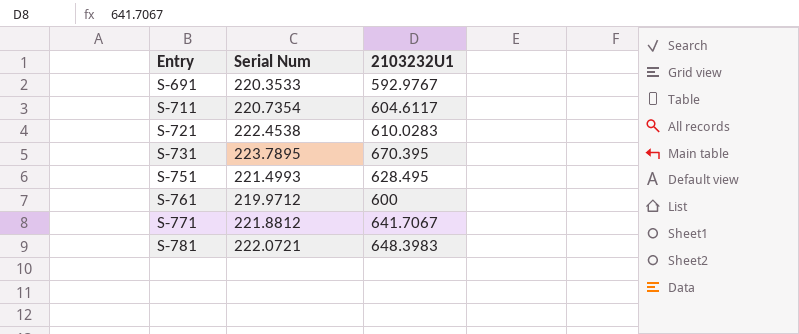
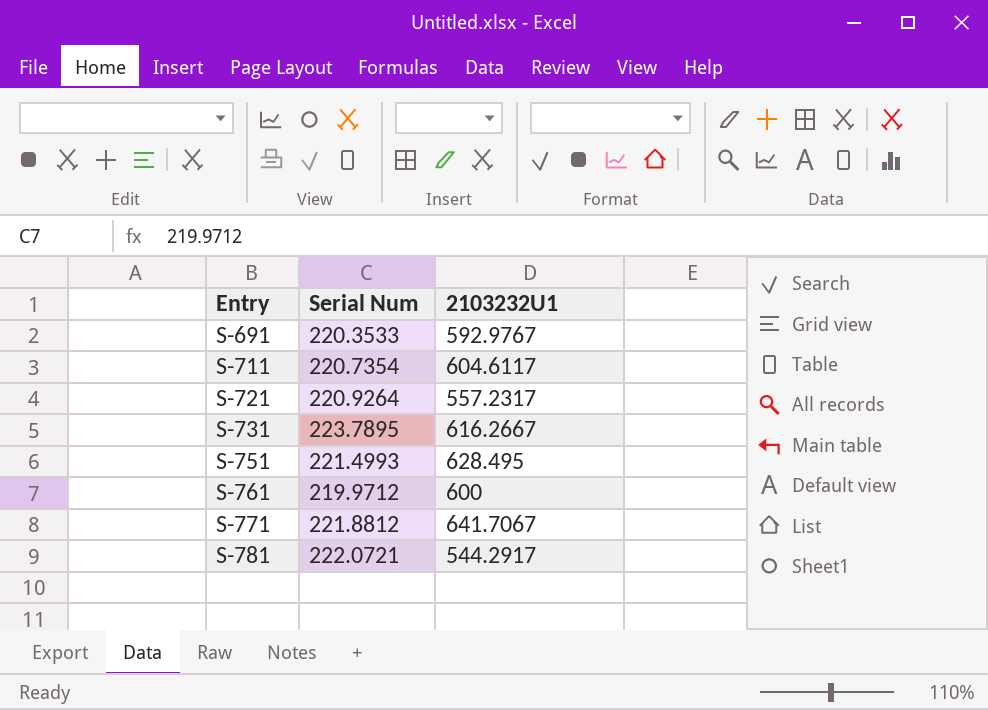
S-721 | Serial Num: 222.4538 -> 220.9264
S-721 | 2103232U1: 610.0283 -> 557.2317
S-731 | 2103232U1: 670.395 -> 616.2667
S-781 | 2103232U1: 648.3983 -> 544.2917

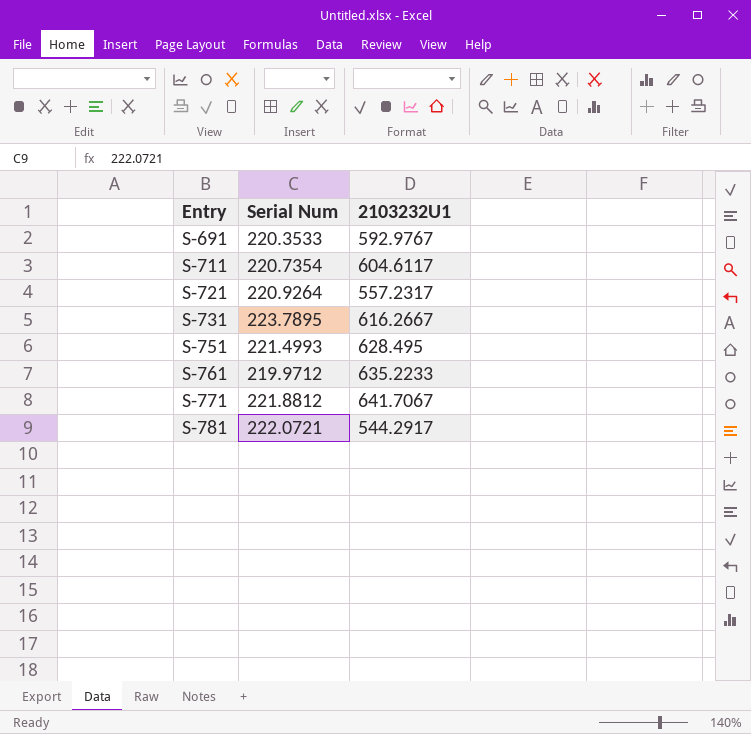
S-761 | 2103232U1: 600 -> 635.2233

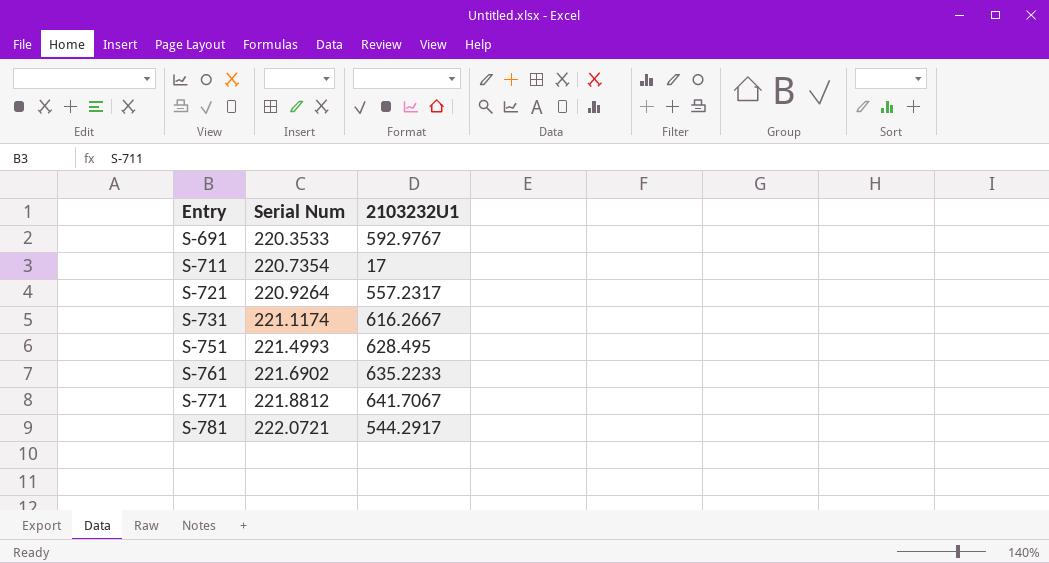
S-711 | 2103232U1: 604.6117 -> 17
S-731 | Serial Num: 223.7895 -> 221.1174
S-761 | Serial Num: 219.9712 -> 221.6902

